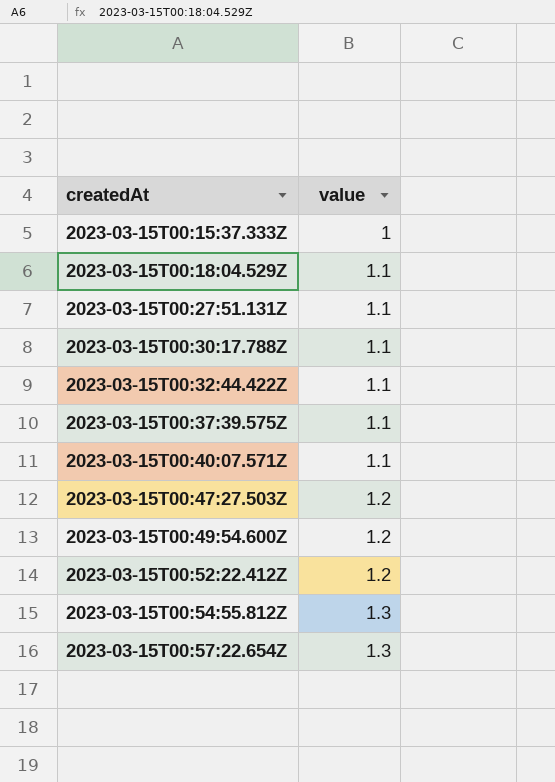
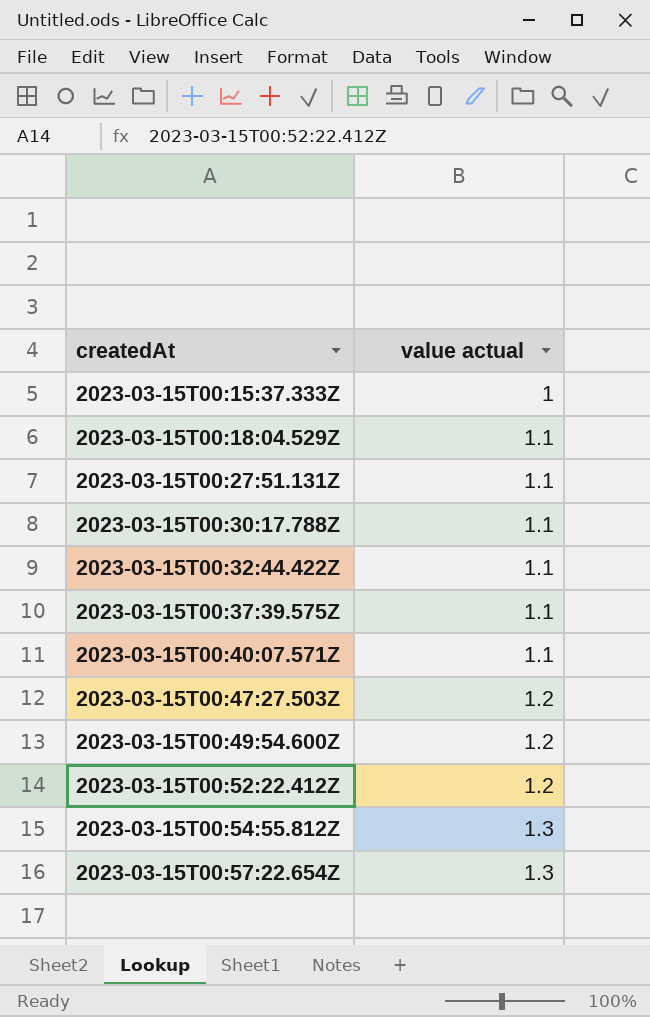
column name: value -> value actual

